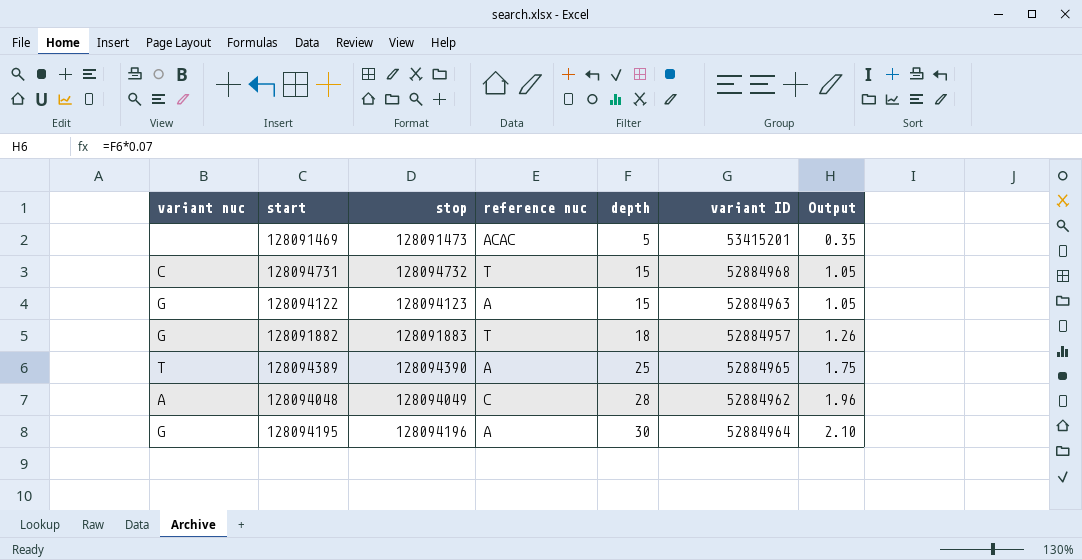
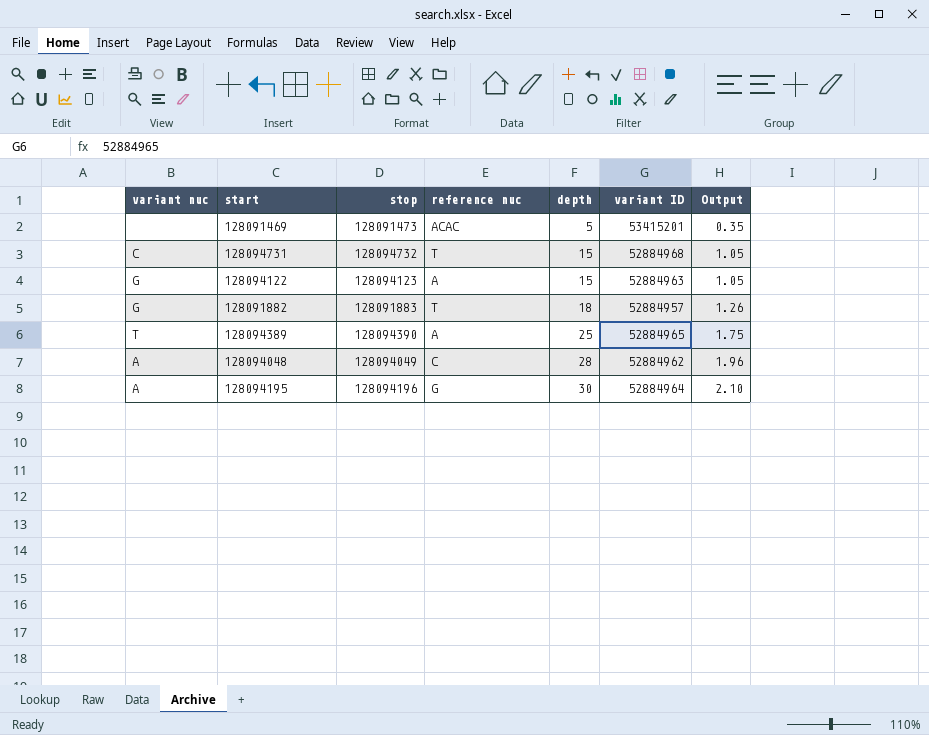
128094195 | variant nuc: G -> A
128094195 | reference nuc: A -> G

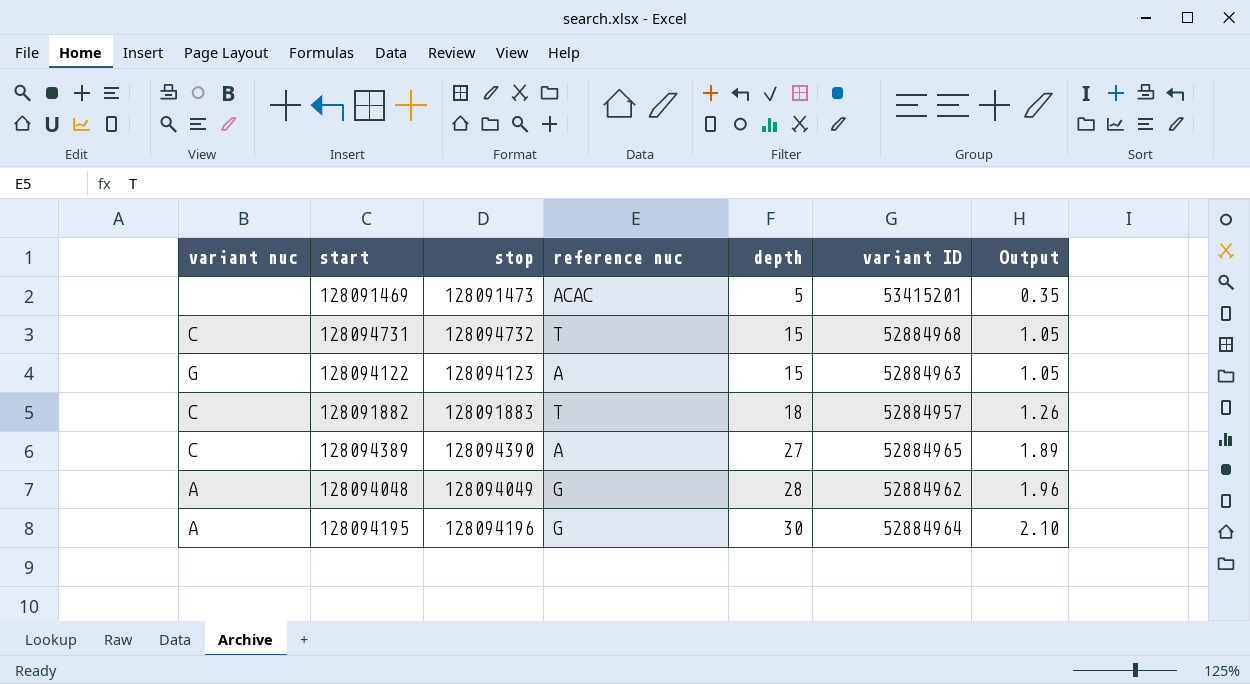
128091882 | variant nuc: G -> C
128094389 | variant nuc: T -> C
128094389 | depth: 25 -> 27
128094389 | Output: 1.75 -> 1.89
128094048 | reference nuc: C -> G

